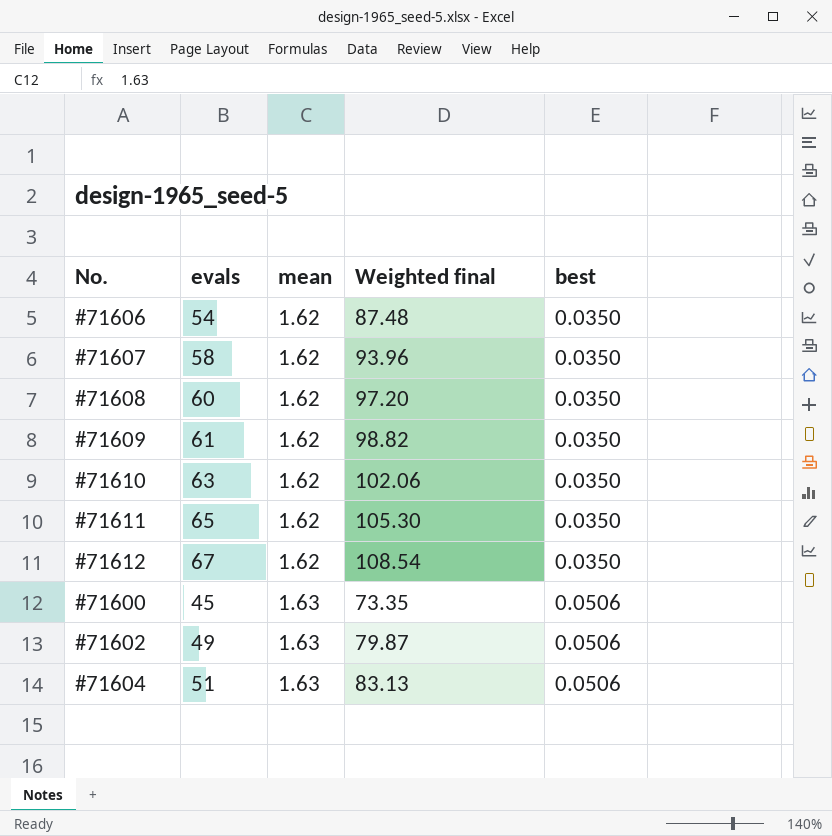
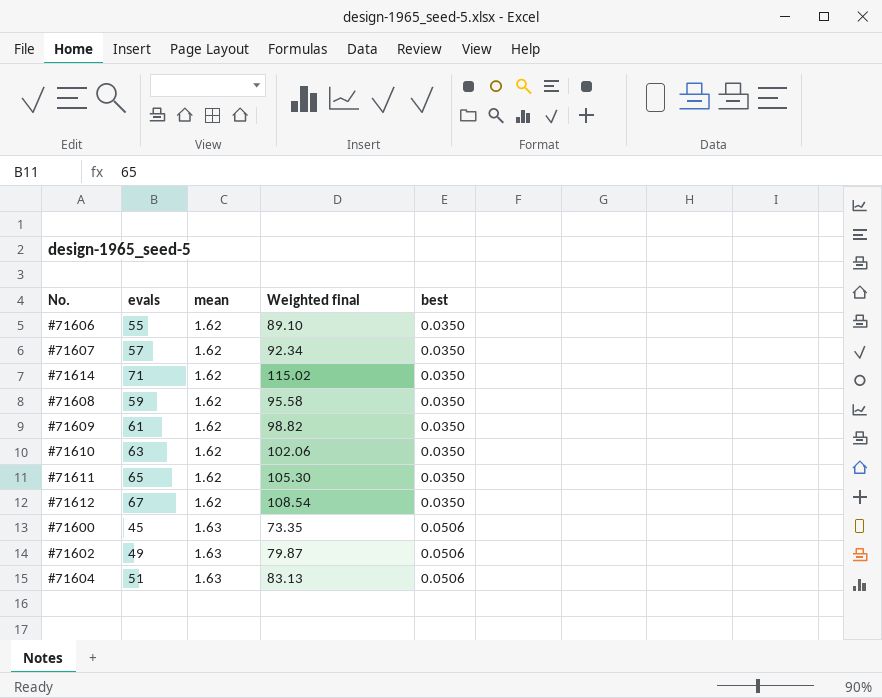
#71606 | evals: 54 -> 55
#71606 | Weighted final: 87.48 -> 89.10
#71607 | evals: 58 -> 57
#71607 | Weighted final: 93.96 -> 92.34
row #71614: none -> 71 | 1.62 | 115.02 | 0.0350
#71608 | evals: 60 -> 59
#71608 | Weighted final: 97.20 -> 95.58

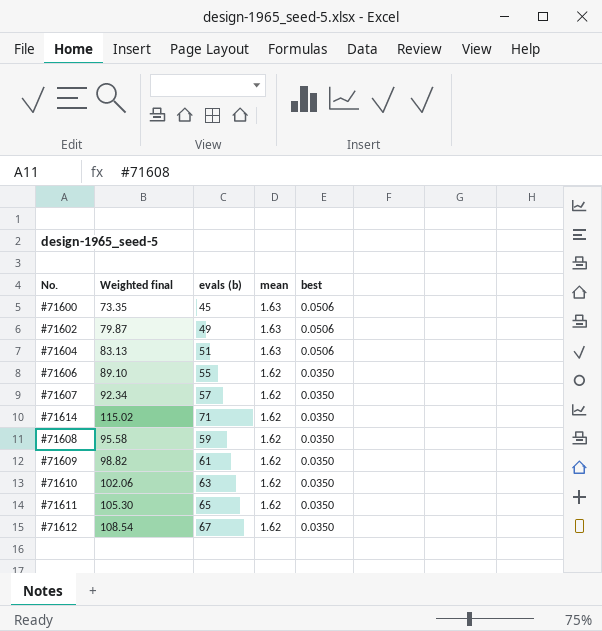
row order: mean ascending -> mean descending
column Weighted final | position: 4 -> 2
column name: evals -> evals (b)

